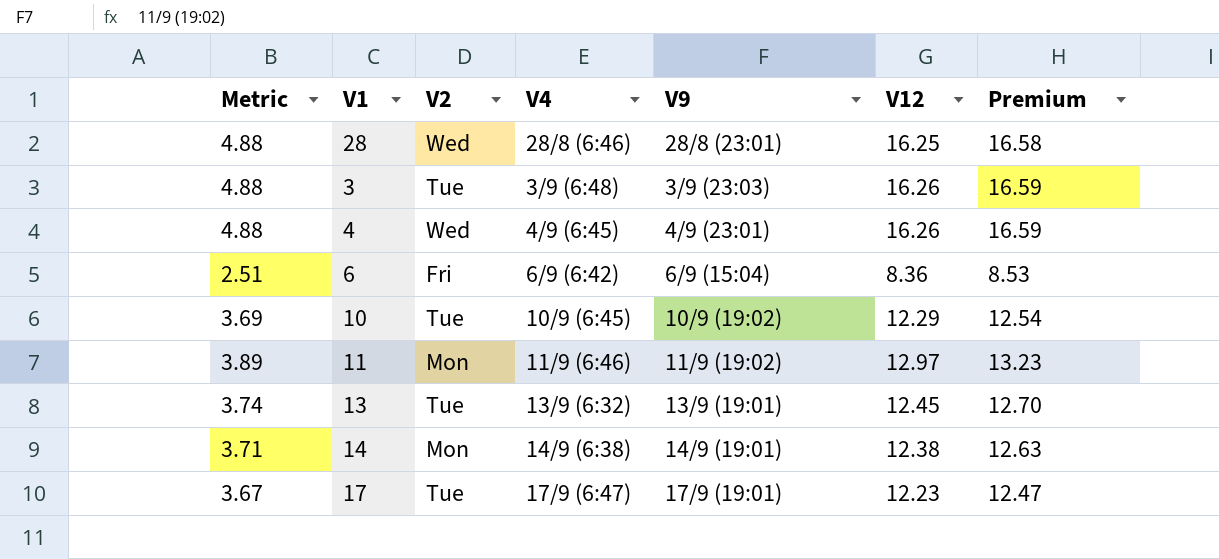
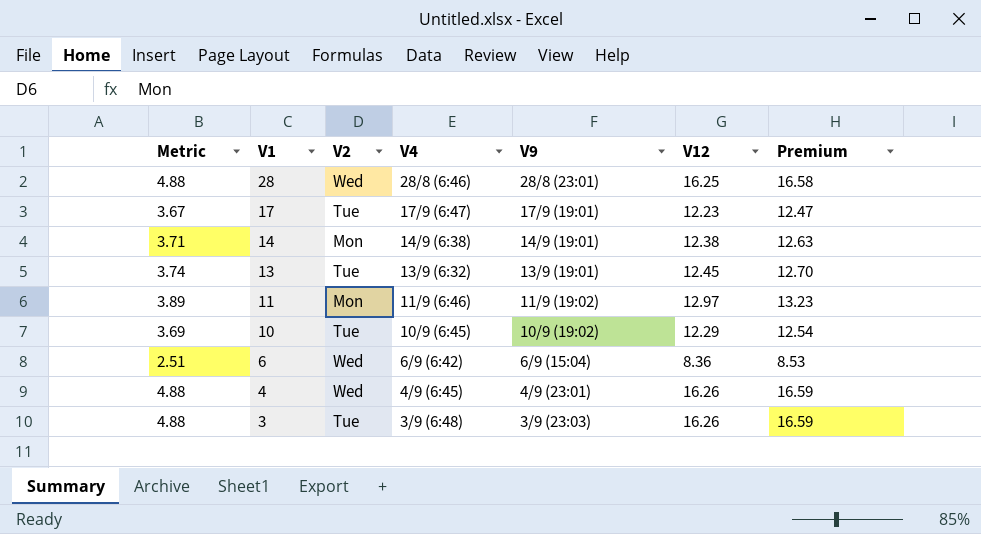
row order: none -> V1 descending
6 | V2: Fri -> Wed

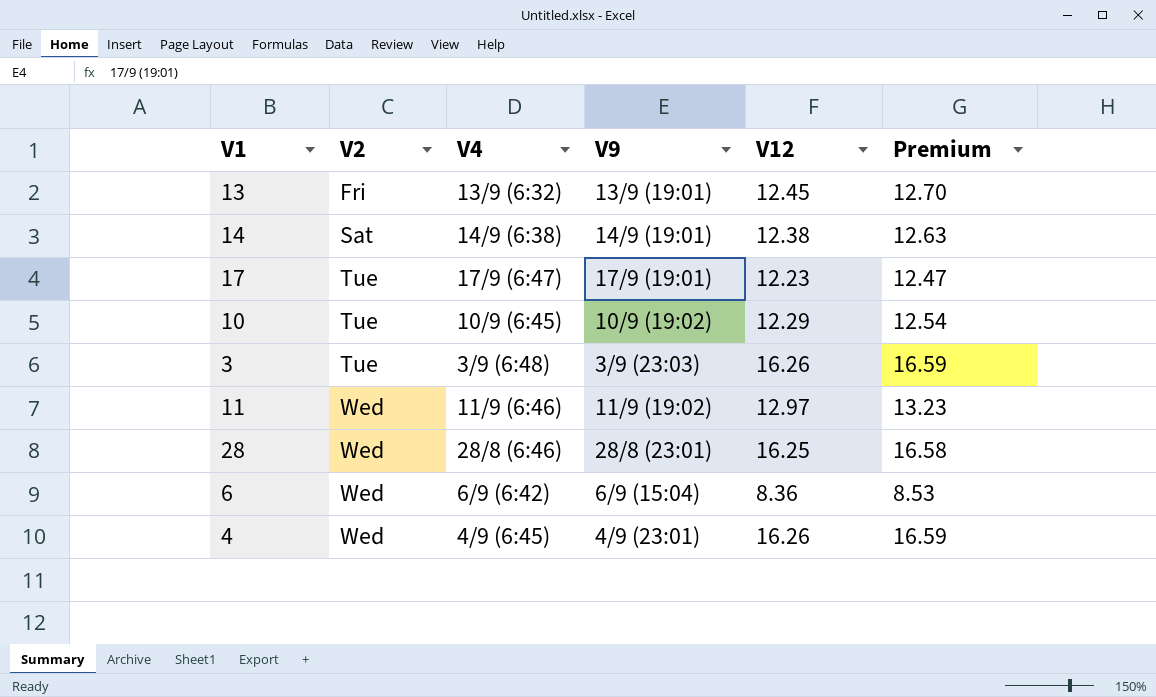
row order: V1 descending -> V2 ascending
column Metric | formula: [V12] * 0.3 -> none
13 | V2: Tue -> Fri
14 | V2: Mon -> Sat
11 | V2: Mon -> Wed

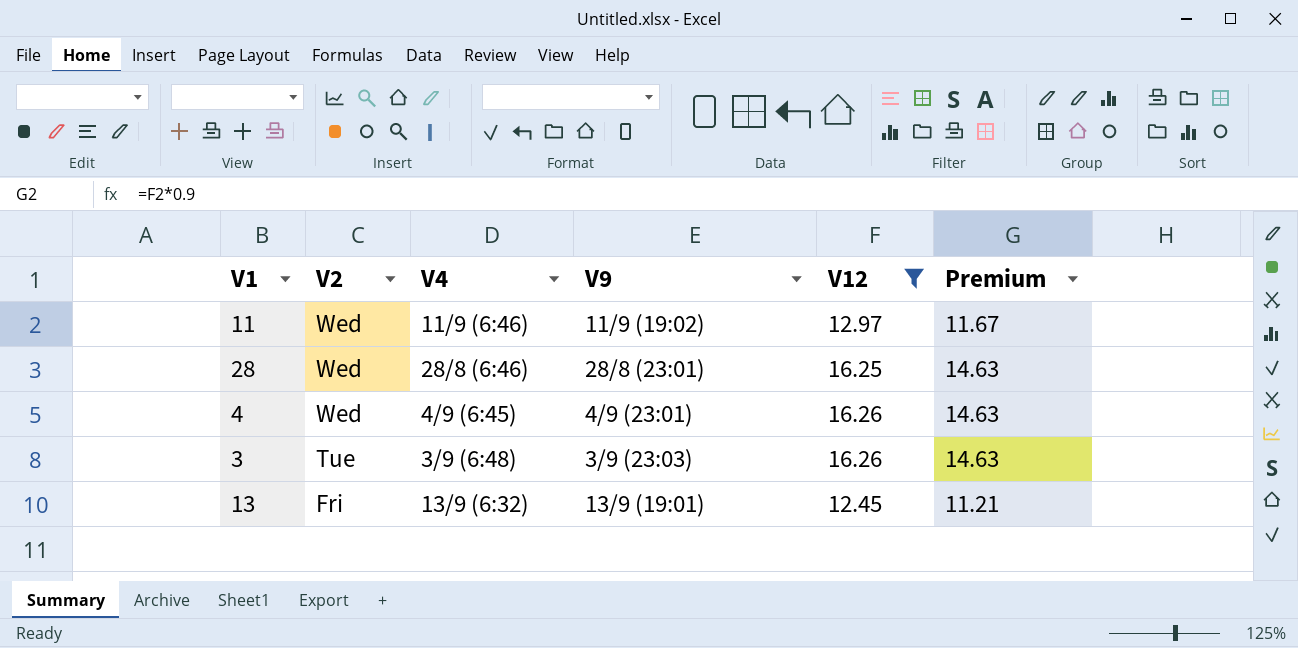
filter: none -> V12 >= 12.45
row order: V2 ascending -> V2 descending
column Premium | formula: [V12] * 1.02 -> [V12] * 0.9

